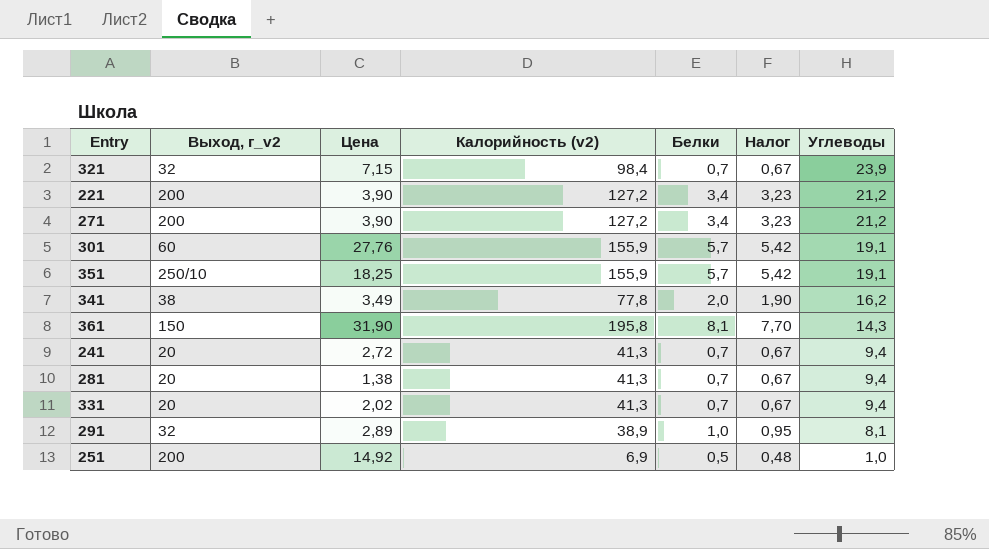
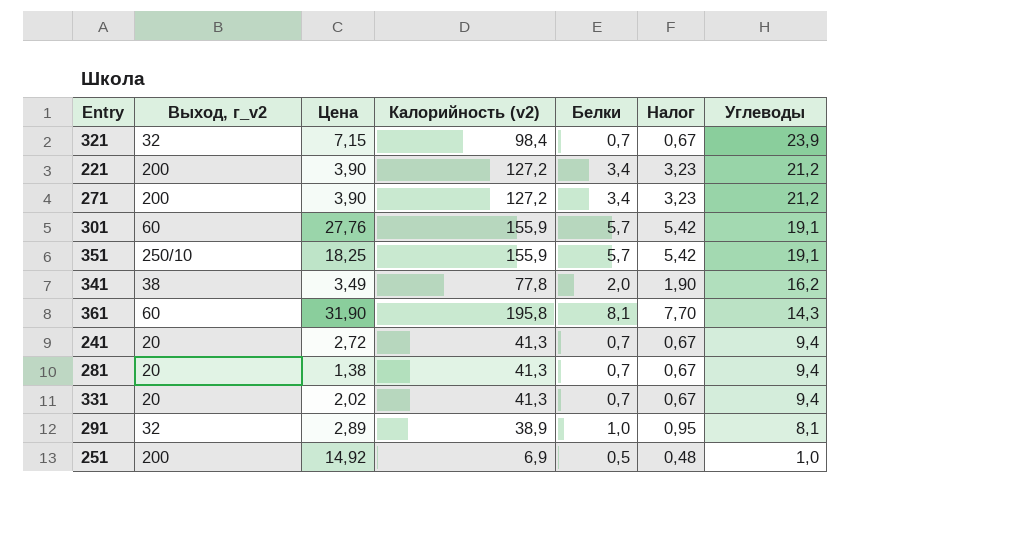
361 | Выход, г_v2: 150 -> 60

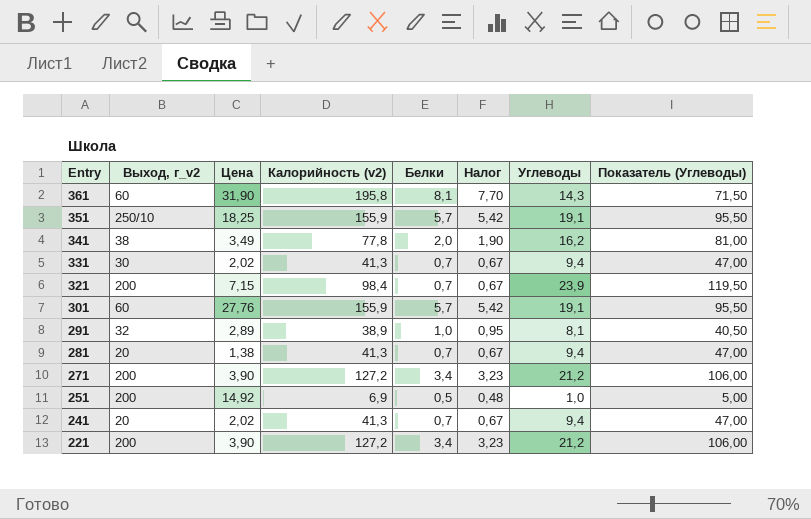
row order: Углеводы descending -> Entry descending
column Показатель (Углеводы) | formula: none -> [Углеводы] * 5
331 | Выход, г_v2: 20 -> 30
321 | Выход, г_v2: 32 -> 200
241 | Цена: 2,72 -> 2,02

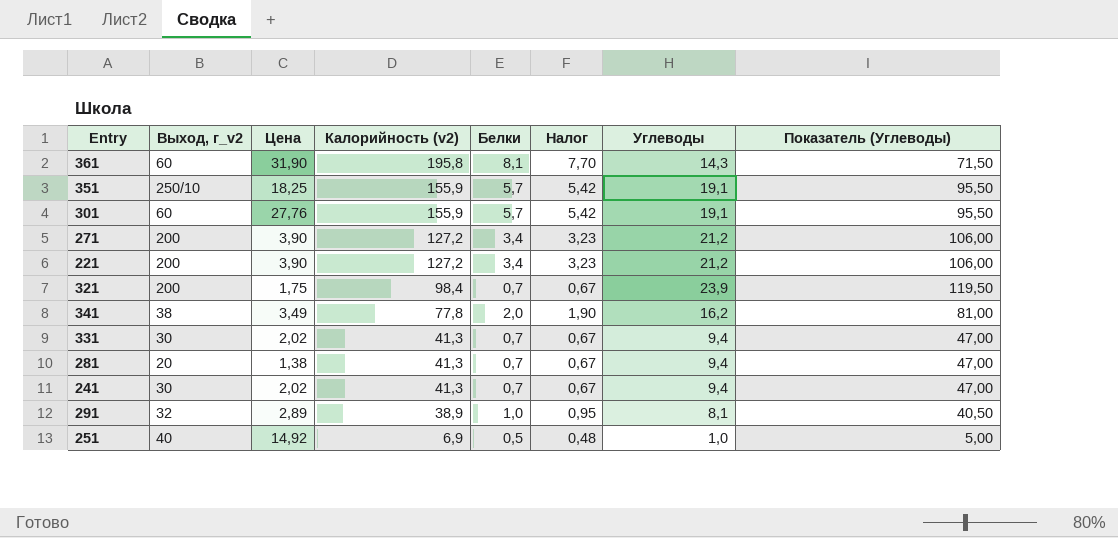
row order: Entry descending -> Калорийность (v2) descending
321 | Цена: 7,15 -> 1,75
241 | Выход, г_v2: 20 -> 30
251 | Выход, г_v2: 200 -> 40

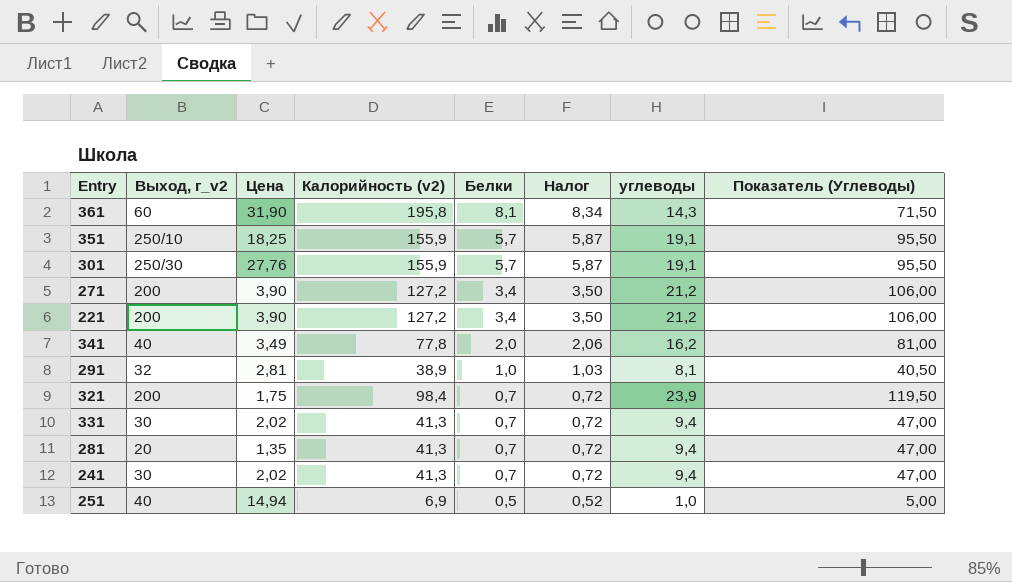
row order: Калорийность (v2) descending -> Белки descending
column Налог | formula: [Белки] * 0,95 -> [Белки] * 1,03
column name: Углеводы -> углеводы
301 | Выход, г_v2: 60 -> 250/30
341 | Выход, г_v2: 38 -> 40
291 | Цена: 2,89 -> 2,81
281 | Цена: 1,38 -> 1,35
251 | Цена: 14,92 -> 14,94

